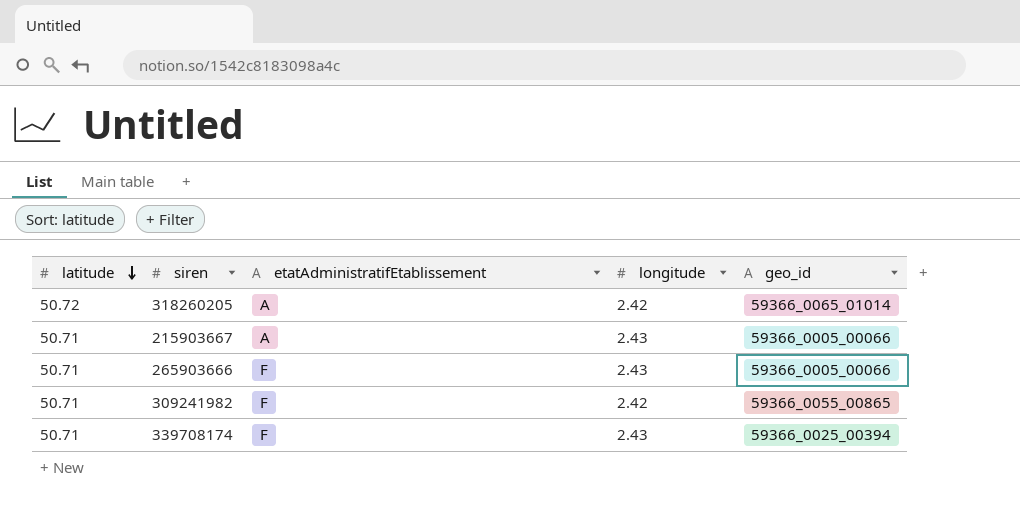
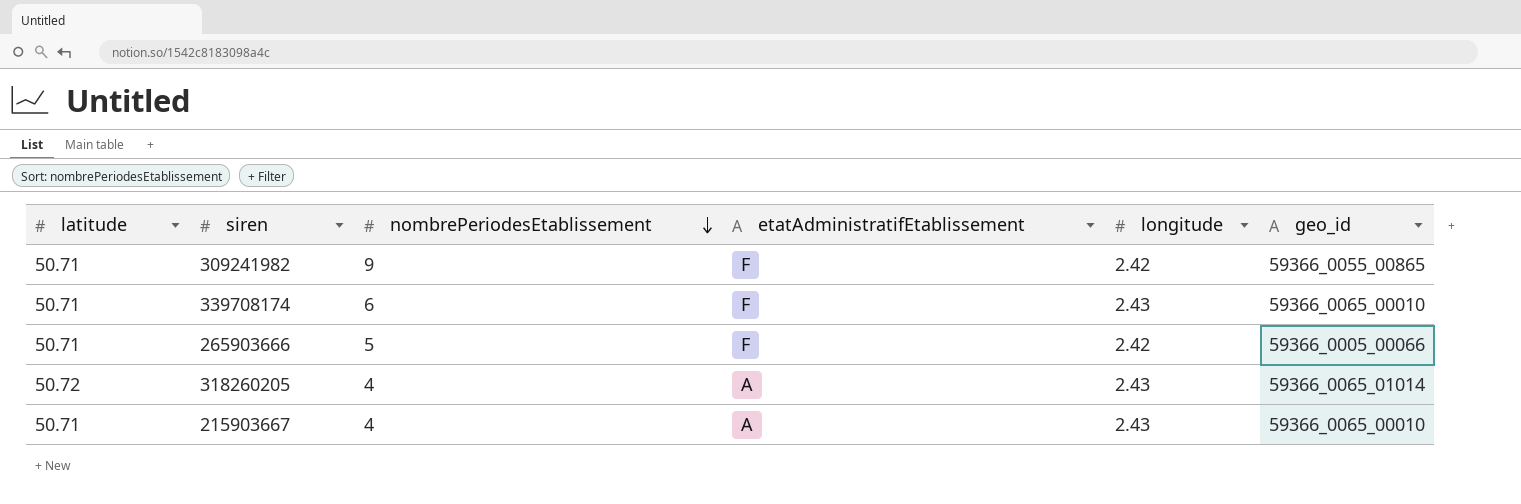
row order: latitude descending -> nombrePeriodesEtablissement descending
column nombrePeriodesEtablissement | position: none -> 3
339708174 | geo_id: 59366_0025_00394 -> 59366_0065_00010
265903666 | longitude: 2.43 -> 2.42
318260205 | longitude: 2.42 -> 2.43
215903667 | geo_id: 59366_0005_00066 -> 59366_0065_00010

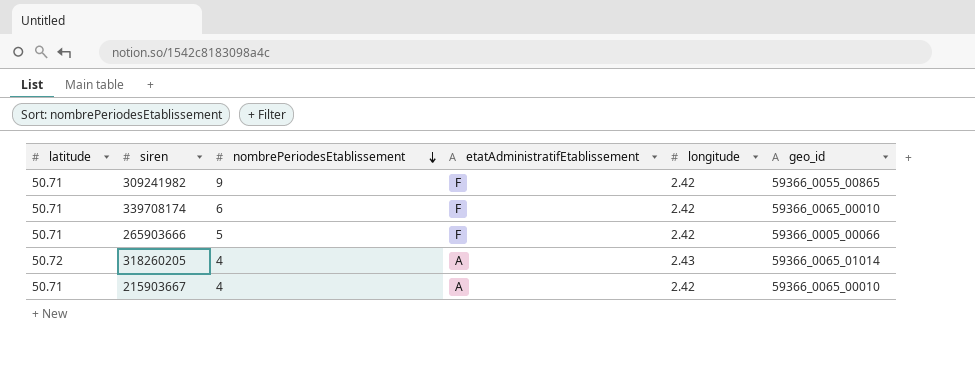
339708174 | longitude: 2.43 -> 2.42
215903667 | longitude: 2.43 -> 2.42

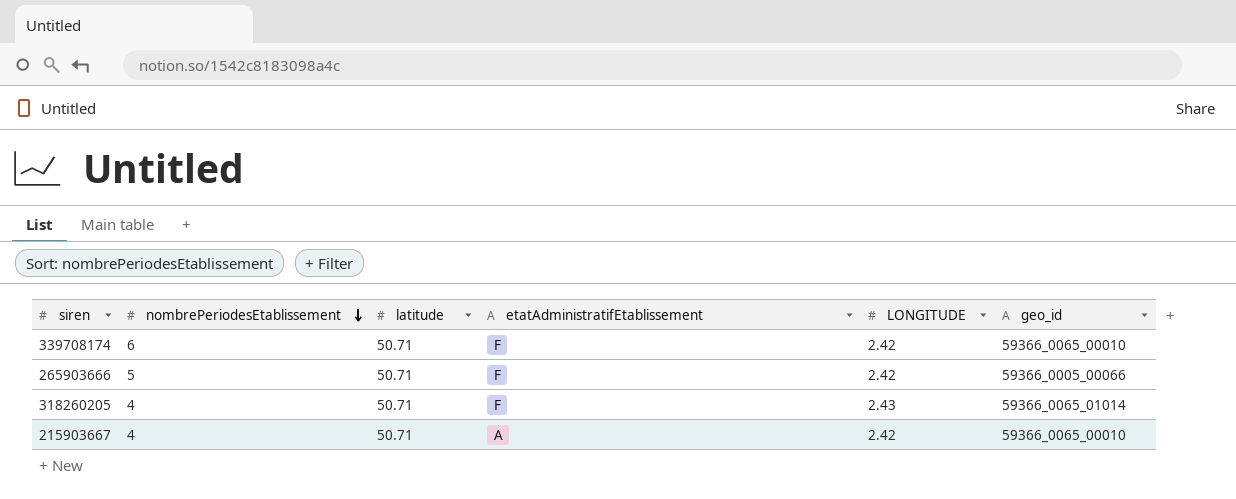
column latitude | position: 1 -> 3
column name: longitude -> LONGITUDE
row 309241982: 50.71 | 9 | F | 2.42 | 59366_0055_00865 -> none
318260205 | latitude: 50.72 -> 50.71
318260205 | etatAdministratifEtablissement: A -> F

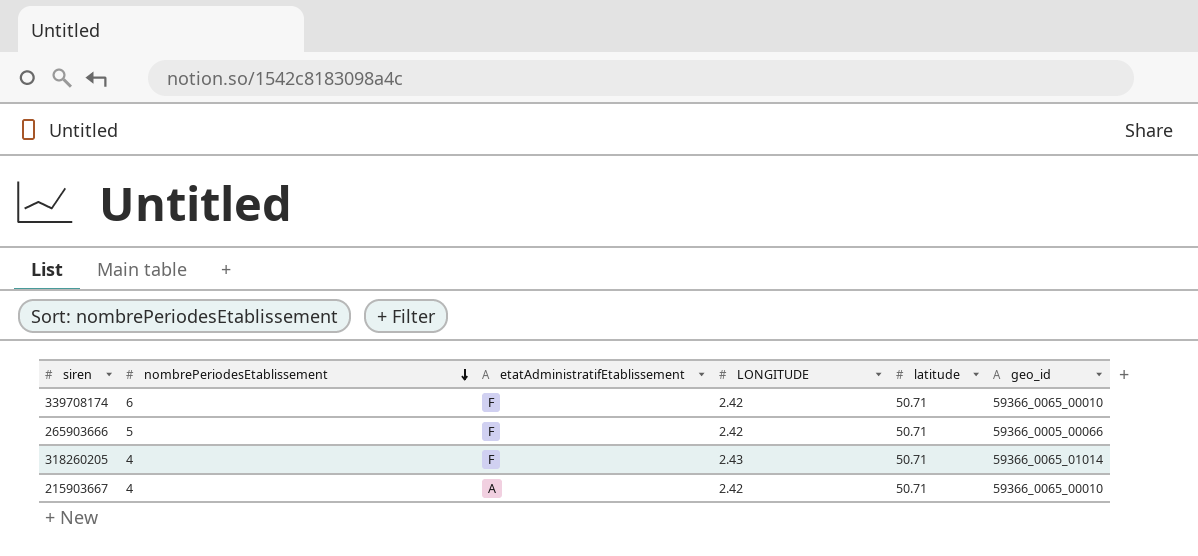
column latitude | position: 3 -> 5

